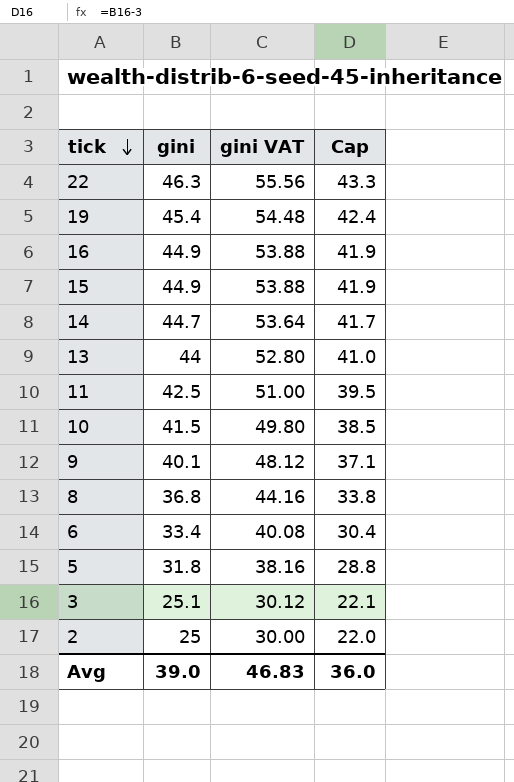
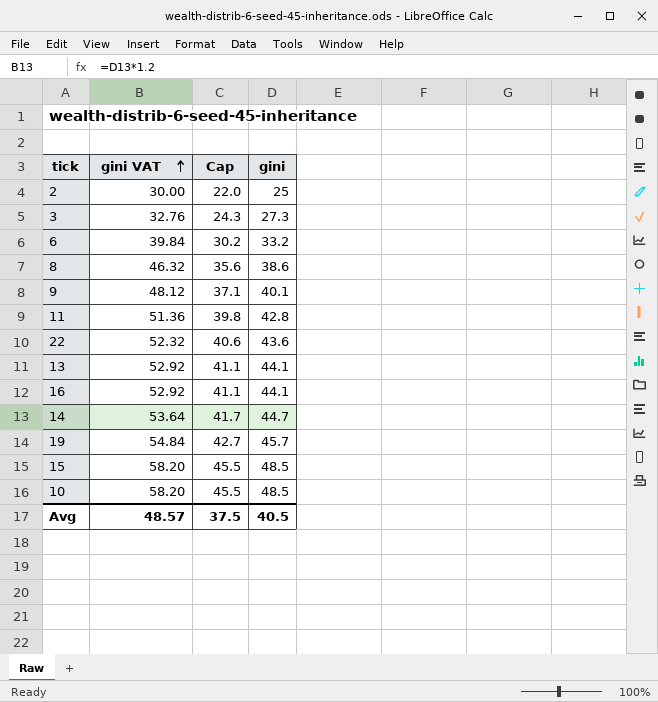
row order: tick descending -> gini VAT ascending
column gini | position: 2 -> 4
row 5: 31.8 | 38.16 | 28.8 -> none
3 | gini VAT: 30.12 -> 32.76
3 | Cap: 22.1 -> 24.3
3 | gini: 25.1 -> 27.3
6 | gini VAT: 40.08 -> 39.84
6 | Cap: 30.4 -> 30.2
6 | gini: 33.4 -> 33.2
8 | gini VAT: 44.16 -> 46.32
8 | Cap: 33.8 -> 35.6
8 | gini: 36.8 -> 38.6
11 | gini VAT: 51.00 -> 51.36
11 | Cap: 39.5 -> 39.8
11 | gini: 42.5 -> 42.8
22 | gini VAT: 55.56 -> 52.32
22 | Cap: 43.3 -> 40.6
22 | gini: 46.3 -> 43.6
13 | gini VAT: 52.80 -> 52.92
13 | Cap: 41.0 -> 41.1
13 | gini: 44 -> 44.1
16 | gini VAT: 53.88 -> 52.92
16 | Cap: 41.9 -> 41.1
16 | gini: 44.9 -> 44.1
19 | gini VAT: 54.48 -> 54.84
19 | Cap: 42.4 -> 42.7
19 | gini: 45.4 -> 45.7
15 | gini VAT: 53.88 -> 58.20
15 | Cap: 41.9 -> 45.5
15 | gini: 44.9 -> 48.5
10 | gini VAT: 49.80 -> 58.20
10 | Cap: 38.5 -> 45.5
10 | gini: 41.5 -> 48.5
Avg | gini VAT: 46.83 -> 48.57
Avg | Cap: 36.0 -> 37.5
Avg | gini: 39.0 -> 40.5

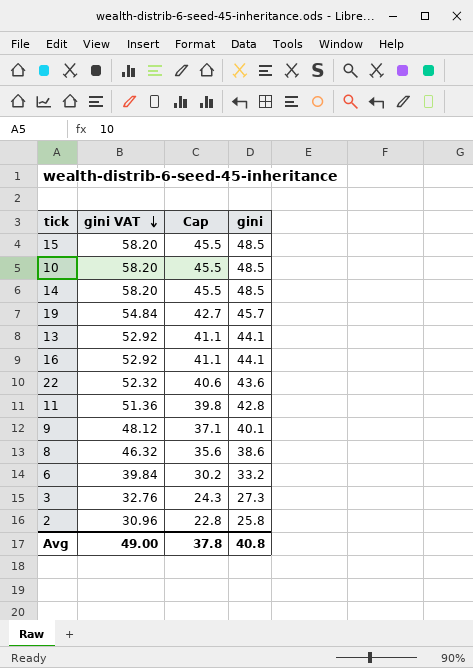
row order: gini VAT ascending -> gini VAT descending
14 | gini VAT: 53.64 -> 58.20
14 | Cap: 41.7 -> 45.5
14 | gini: 44.7 -> 48.5
2 | gini VAT: 30.00 -> 30.96
2 | Cap: 22.0 -> 22.8
2 | gini: 25 -> 25.8
Avg | gini VAT: 48.57 -> 49.00
Avg | Cap: 37.5 -> 37.8
Avg | gini: 40.5 -> 40.8

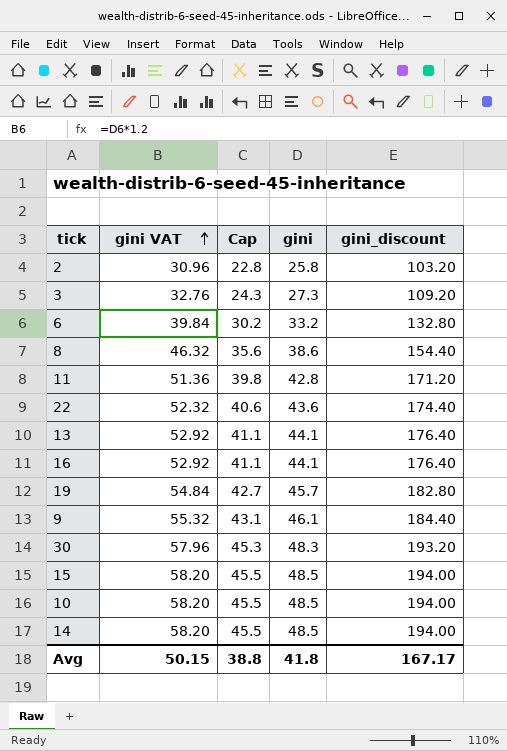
row order: gini VAT descending -> gini VAT ascending
column gini_discount | formula: none -> [gini] * 4
9 | gini VAT: 48.12 -> 55.32
9 | Cap: 37.1 -> 43.1
9 | gini: 40.1 -> 46.1
row 30: none -> 57.96 | 45.3 | 48.3 | 193.20
Avg | gini VAT: 49.00 -> 50.15
Avg | Cap: 37.8 -> 38.8
Avg | gini: 40.8 -> 41.8

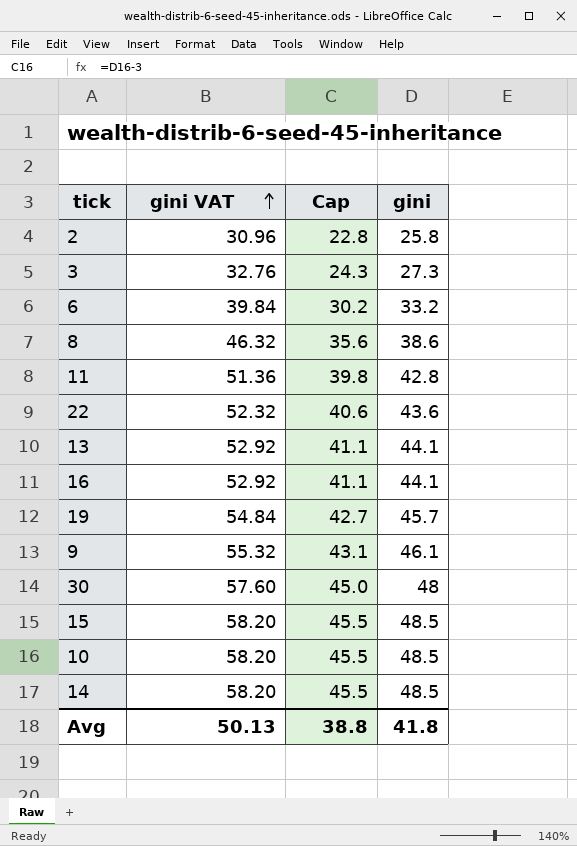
column gini_discount | formula: [gini] * 4 -> none
30 | gini VAT: 57.96 -> 57.60
30 | Cap: 45.3 -> 45.0
30 | gini: 48.3 -> 48
Avg | gini VAT: 50.15 -> 50.13

